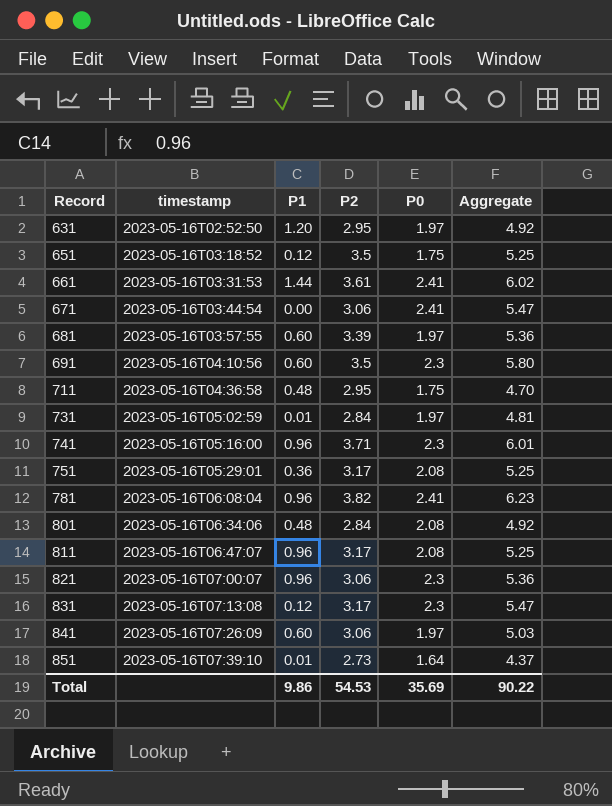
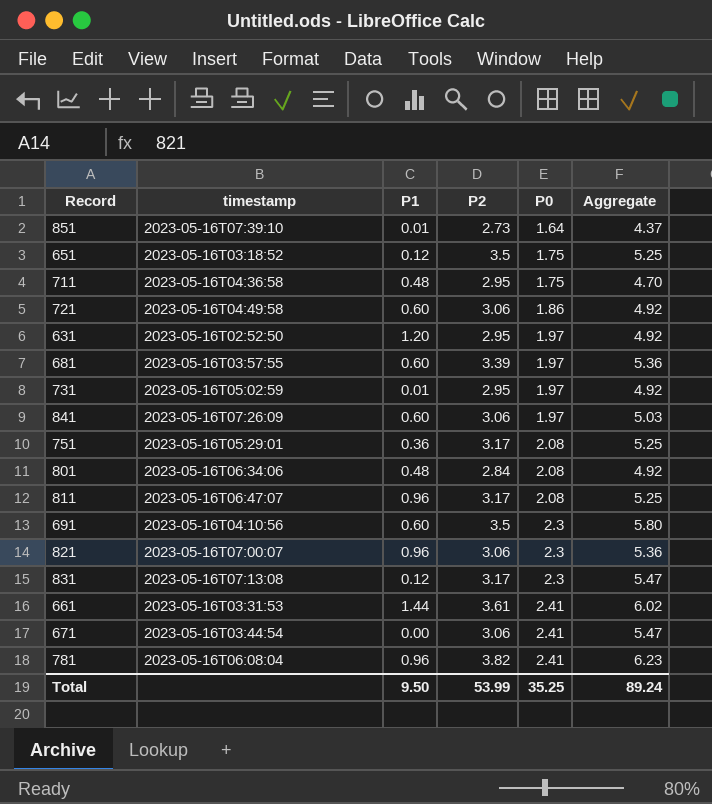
row order: Record ascending -> P0 ascending
row 741: 2023-05-16T05:16:00 | 0.96 | 3.71 | 2.3 | 6.01 -> none
row 721: none -> 2023-05-16T04:49:58 | 0.60 | 3.06 | 1.86 | 4.92
731 | P2: 2.84 -> 2.95
731 | Aggregate: 4.81 -> 4.92
Total | P1: 9.86 -> 9.50
Total | P2: 54.53 -> 53.99
Total | P0: 35.69 -> 35.25
Total | Aggregate: 90.22 -> 89.24

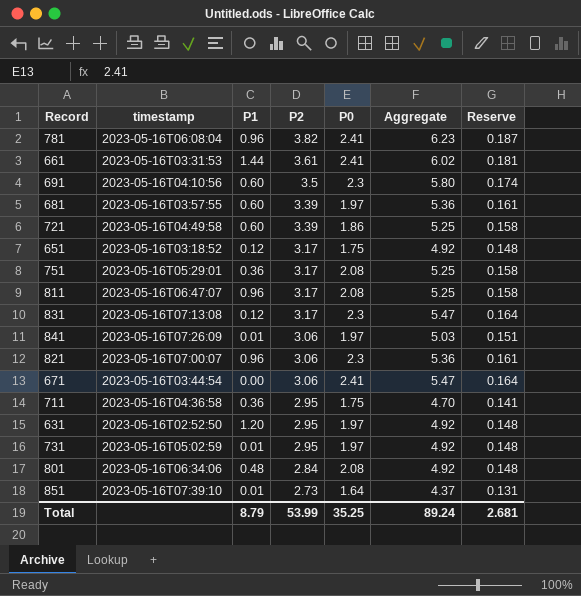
row order: P0 ascending -> P2 descending
column Reserve | formula: none -> [Aggregate] * 0.03
721 | P2: 3.06 -> 3.39
721 | Aggregate: 4.92 -> 5.25
651 | P2: 3.5 -> 3.17
651 | Aggregate: 5.25 -> 4.92
841 | P1: 0.60 -> 0.01
711 | P1: 0.48 -> 0.36
Total | P1: 9.50 -> 8.79

